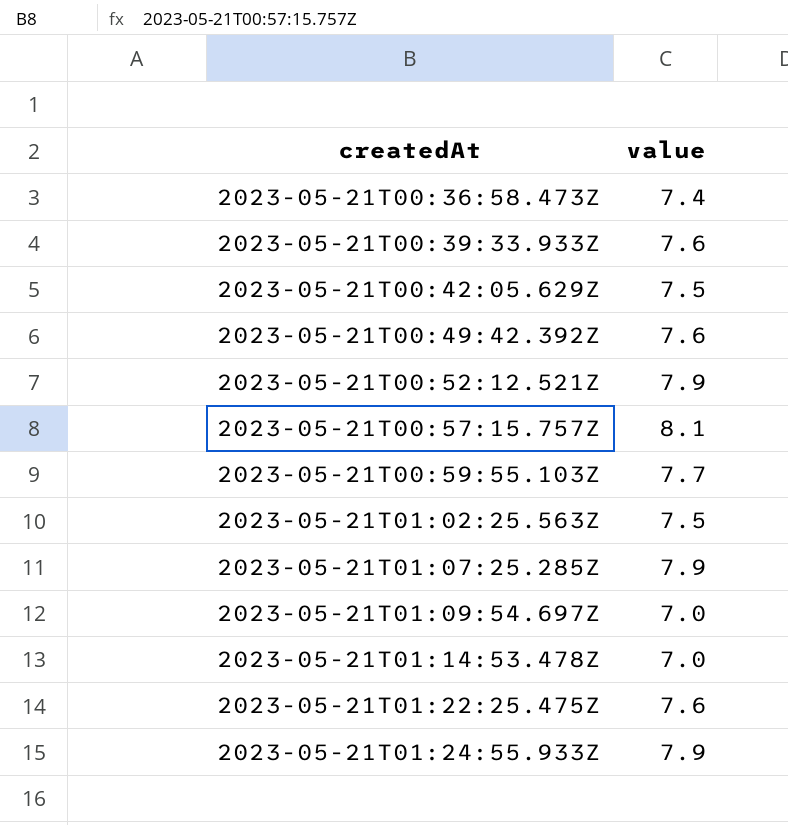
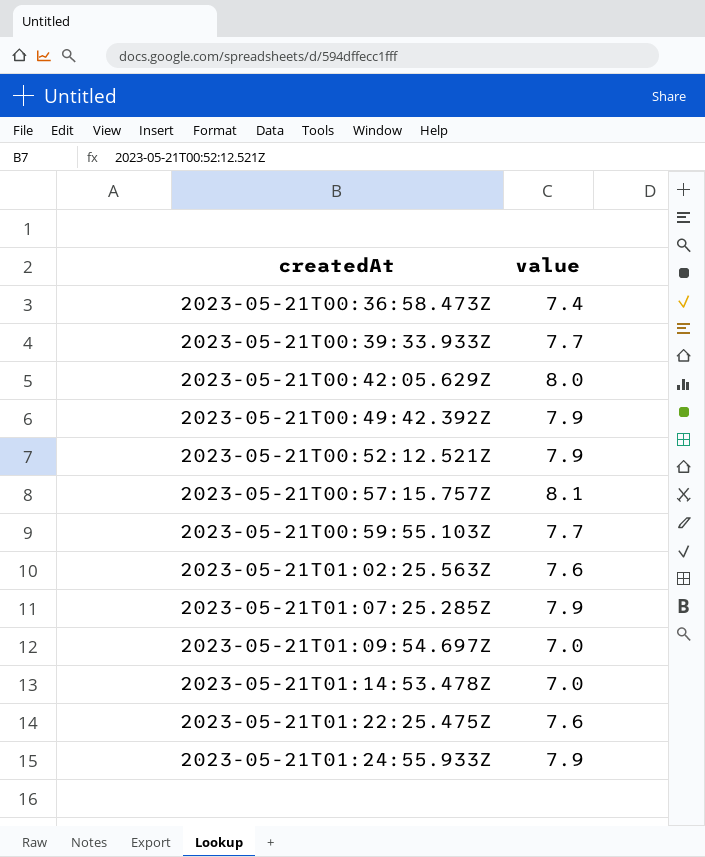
2023-05-21T00:39:33.933Z | value: 7.6 -> 7.7
2023-05-21T00:42:05.629Z | value: 7.5 -> 8.0
2023-05-21T00:49:42.392Z | value: 7.6 -> 7.9
2023-05-21T01:02:25.563Z | value: 7.5 -> 7.6

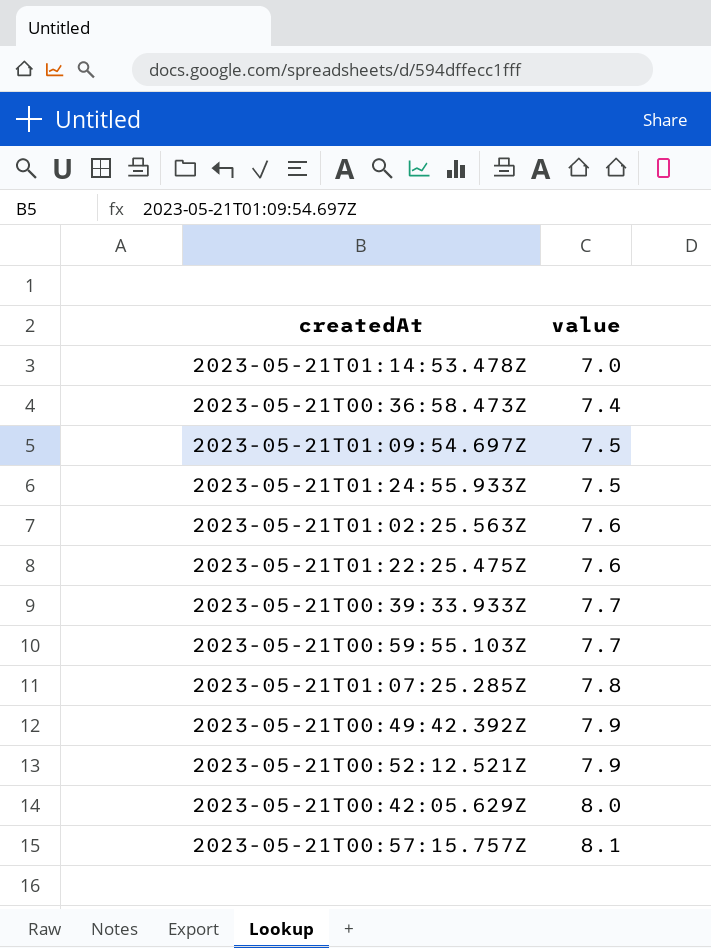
row order: createdAt ascending -> value ascending
2023-05-21T01:09:54.697Z | value: 7.0 -> 7.5
2023-05-21T01:24:55.933Z | value: 7.9 -> 7.5
2023-05-21T01:07:25.285Z | value: 7.9 -> 7.8

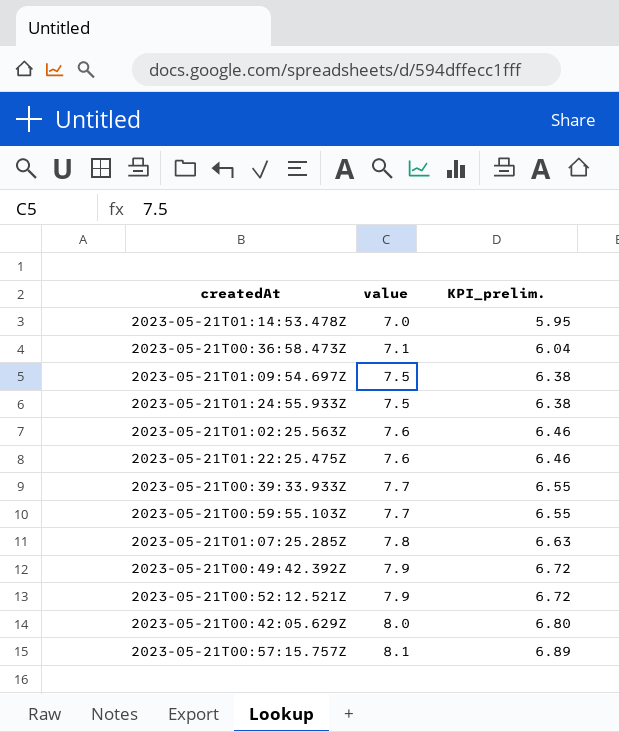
column KPI_prelim. | formula: none -> [value] * 0.85
2023-05-21T00:36:58.473Z | value: 7.4 -> 7.1

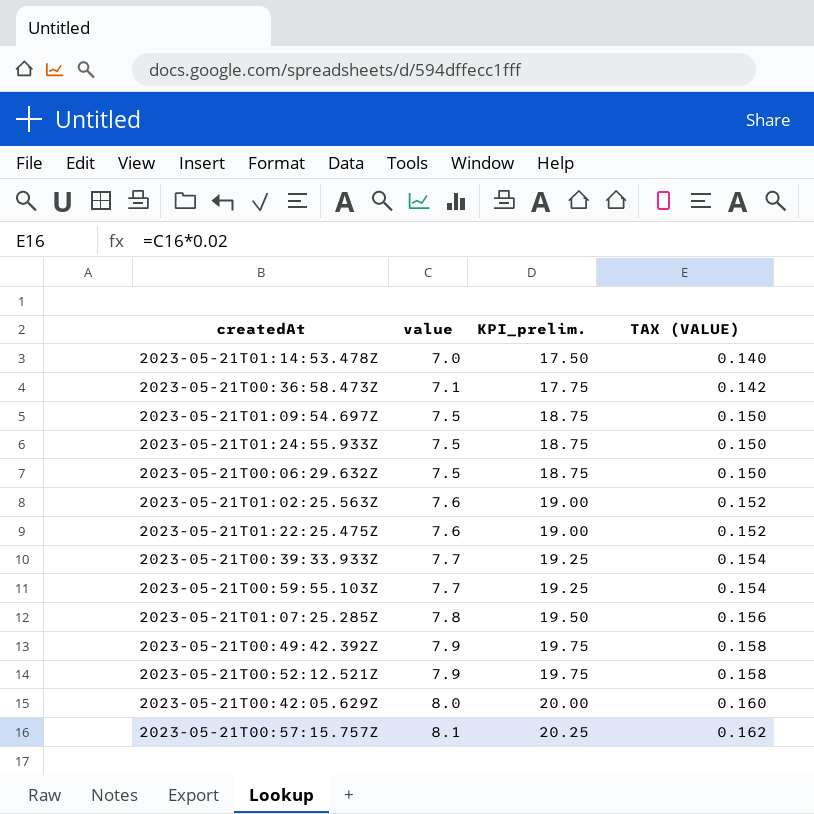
column KPI_prelim. | formula: [value] * 0.85 -> [value] * 2.5
column TAX (VALUE) | formula: none -> [value] * 0.02
row 2023-05-21T00:06:29.632Z: none -> 7.5 | 18.75 | 0.150

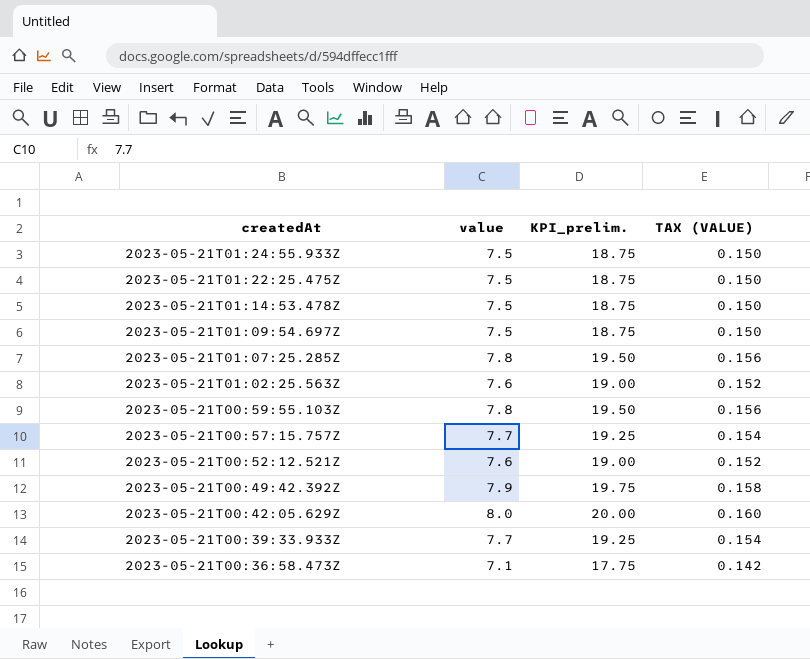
row order: value ascending -> createdAt descending
row 2023-05-21T00:06:29.632Z: 7.5 | 18.75 | 0.150 -> none
2023-05-21T01:22:25.475Z | value: 7.6 -> 7.5
2023-05-21T01:22:25.475Z | KPI_prelim.: 19.00 -> 18.75
2023-05-21T01:22:25.475Z | TAX (VALUE): 0.152 -> 0.150
2023-05-21T01:14:53.478Z | value: 7.0 -> 7.5
2023-05-21T01:14:53.478Z | KPI_prelim.: 17.50 -> 18.75
2023-05-21T01:14:53.478Z | TAX (VALUE): 0.140 -> 0.150
2023-05-21T00:59:55.103Z | value: 7.7 -> 7.8
2023-05-21T00:59:55.103Z | KPI_prelim.: 19.25 -> 19.50
2023-05-21T00:59:55.103Z | TAX (VALUE): 0.154 -> 0.156
2023-05-21T00:57:15.757Z | value: 8.1 -> 7.7
2023-05-21T00:57:15.757Z | KPI_prelim.: 20.25 -> 19.25
2023-05-21T00:57:15.757Z | TAX (VALUE): 0.162 -> 0.154
2023-05-21T00:52:12.521Z | value: 7.9 -> 7.6
2023-05-21T00:52:12.521Z | KPI_prelim.: 19.75 -> 19.00
2023-05-21T00:52:12.521Z | TAX (VALUE): 0.158 -> 0.152

